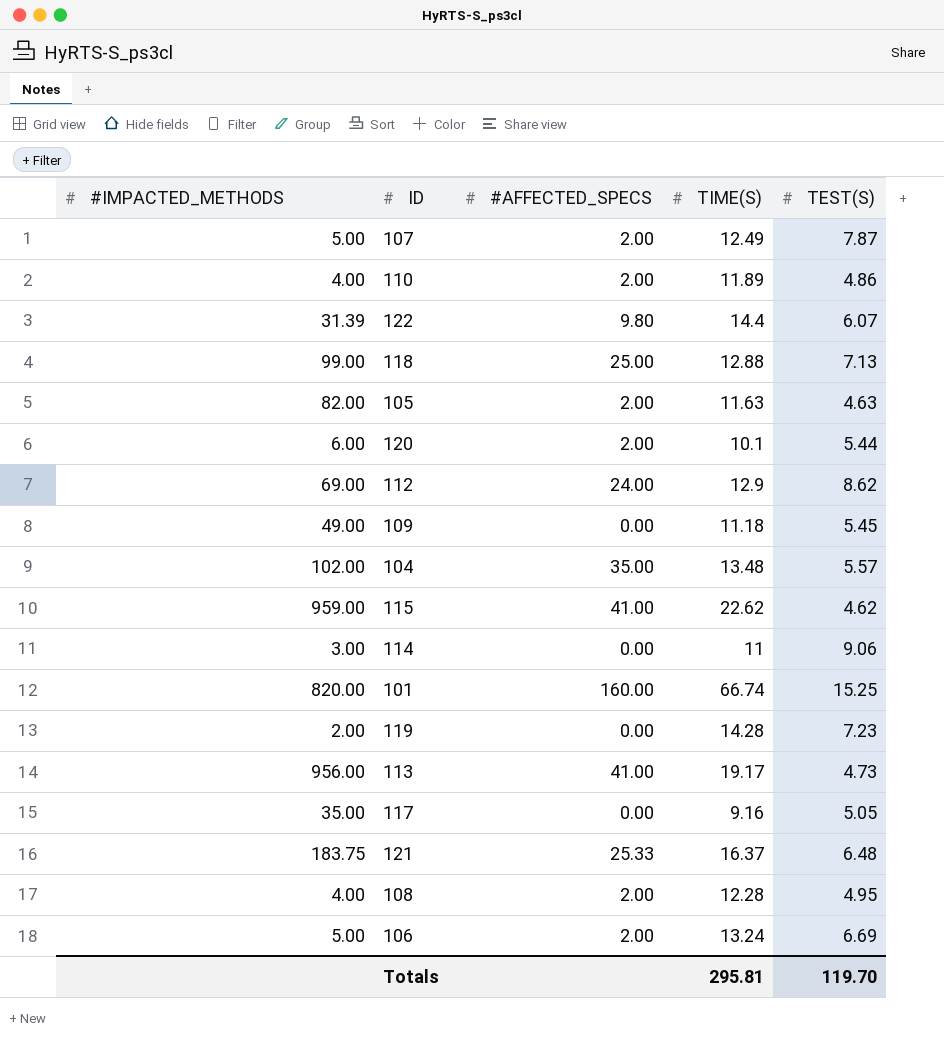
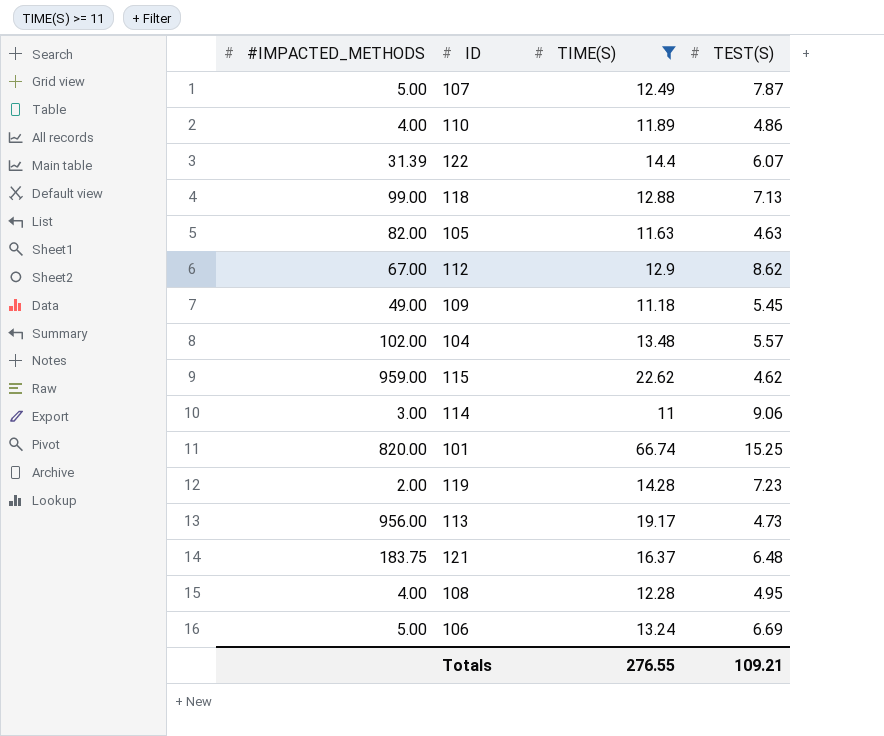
filter: none -> TIME(S) >= 11
column #AFFECTED_SPECS | position: 3 -> none
112 | #IMPACTED_METHODS: 69.00 -> 67.00
Totals | TIME(S): 295.81 -> 276.55
Totals | TEST(S): 119.70 -> 109.21

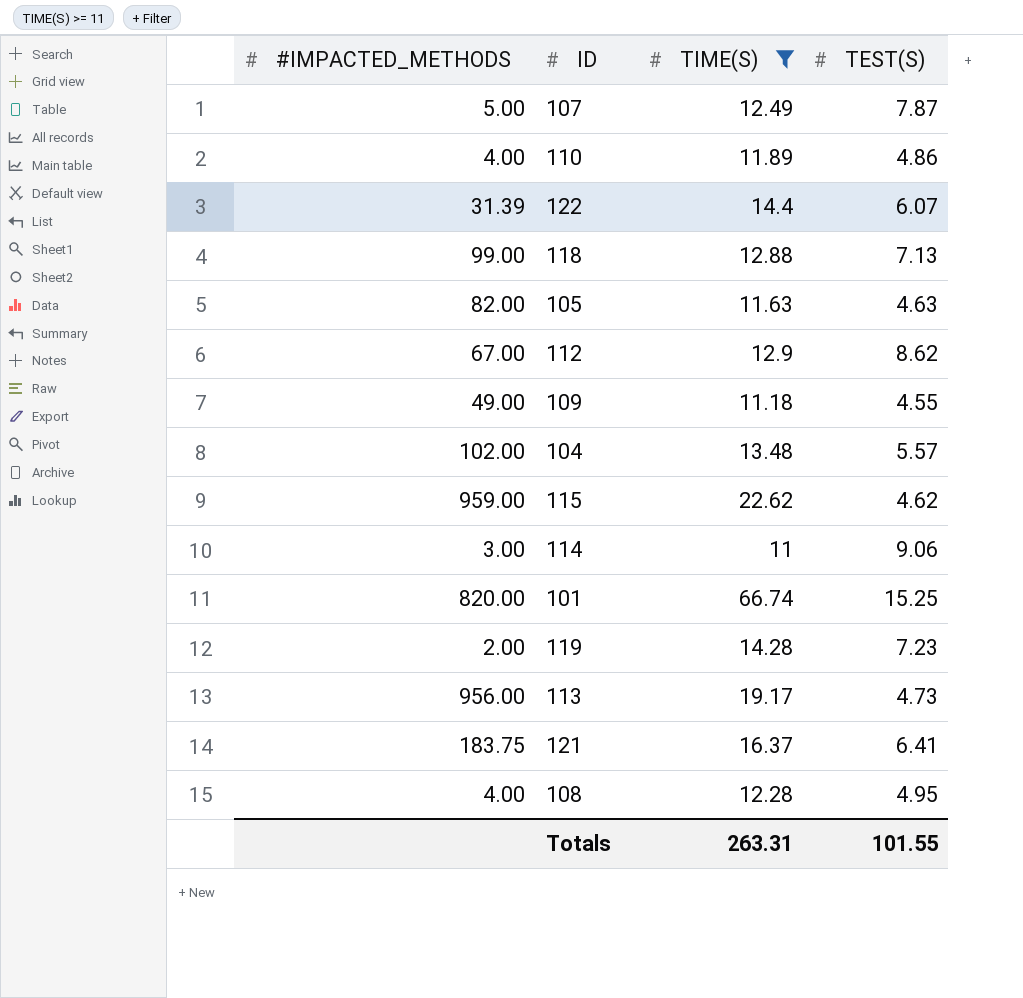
row 106: 5.00 | 13.24 | 6.69 -> none
109 | TEST(S): 5.45 -> 4.55
121 | TEST(S): 6.48 -> 6.41
Totals | TIME(S): 276.55 -> 263.31
Totals | TEST(S): 109.21 -> 101.55

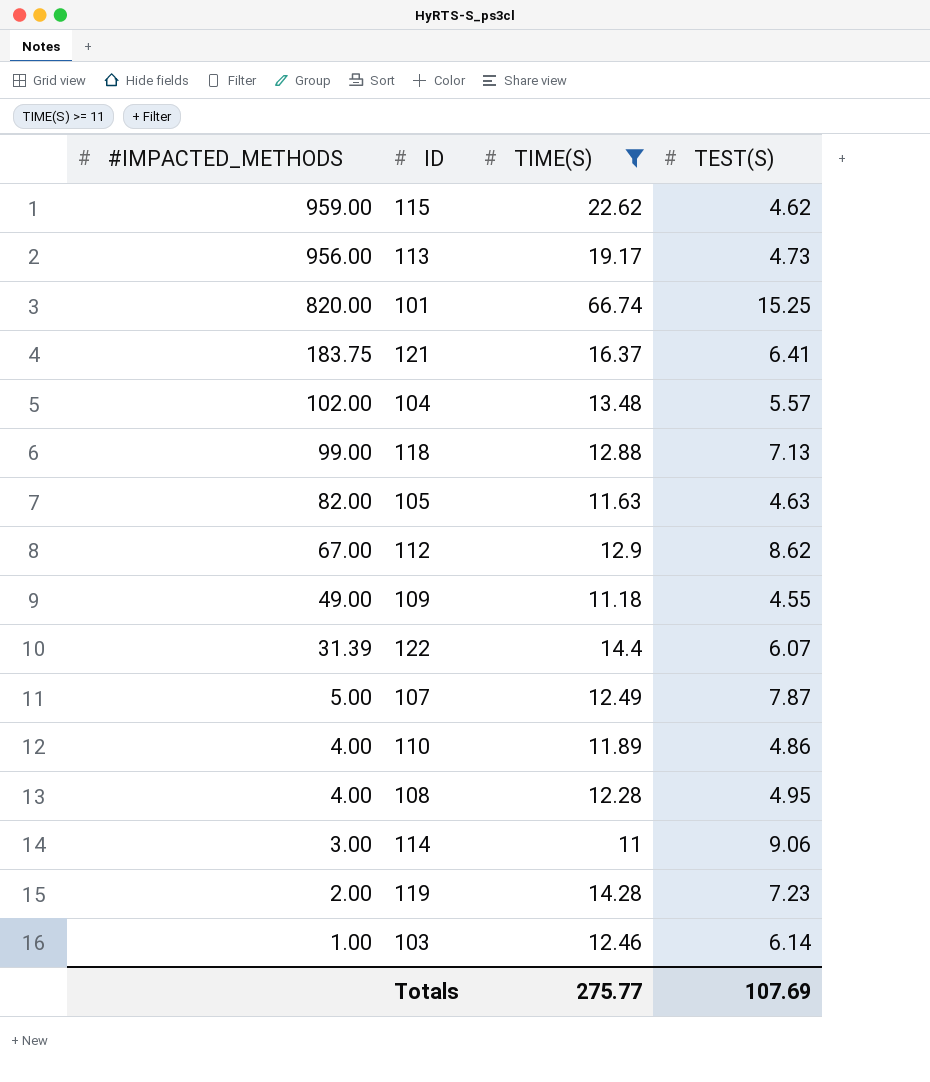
row order: none -> #IMPACTED_METHODS descending
row 103: none -> 1.00 | 12.46 | 6.14
Totals | TIME(S): 263.31 -> 275.77
Totals | TEST(S): 101.55 -> 107.69

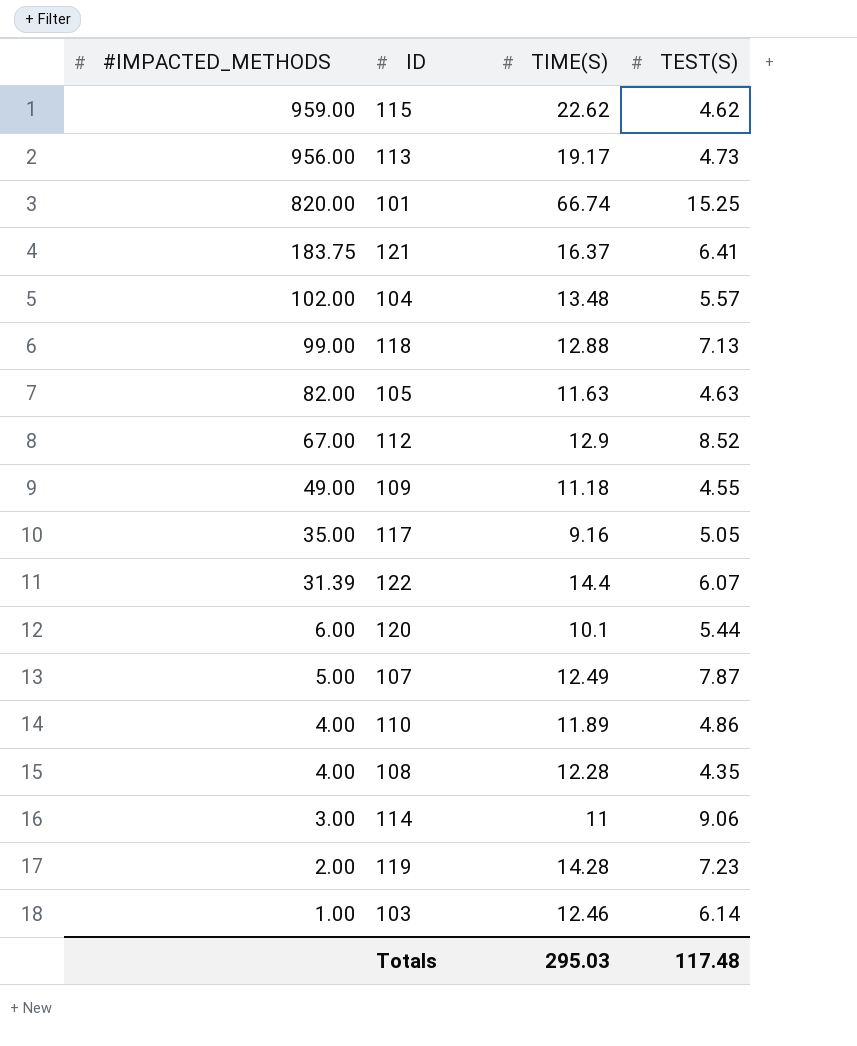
filter: TIME(S) >= 11 -> none
112 | TEST(S): 8.62 -> 8.52
108 | TEST(S): 4.95 -> 4.35
Totals | TIME(S): 275.77 -> 295.03
Totals | TEST(S): 107.69 -> 117.48

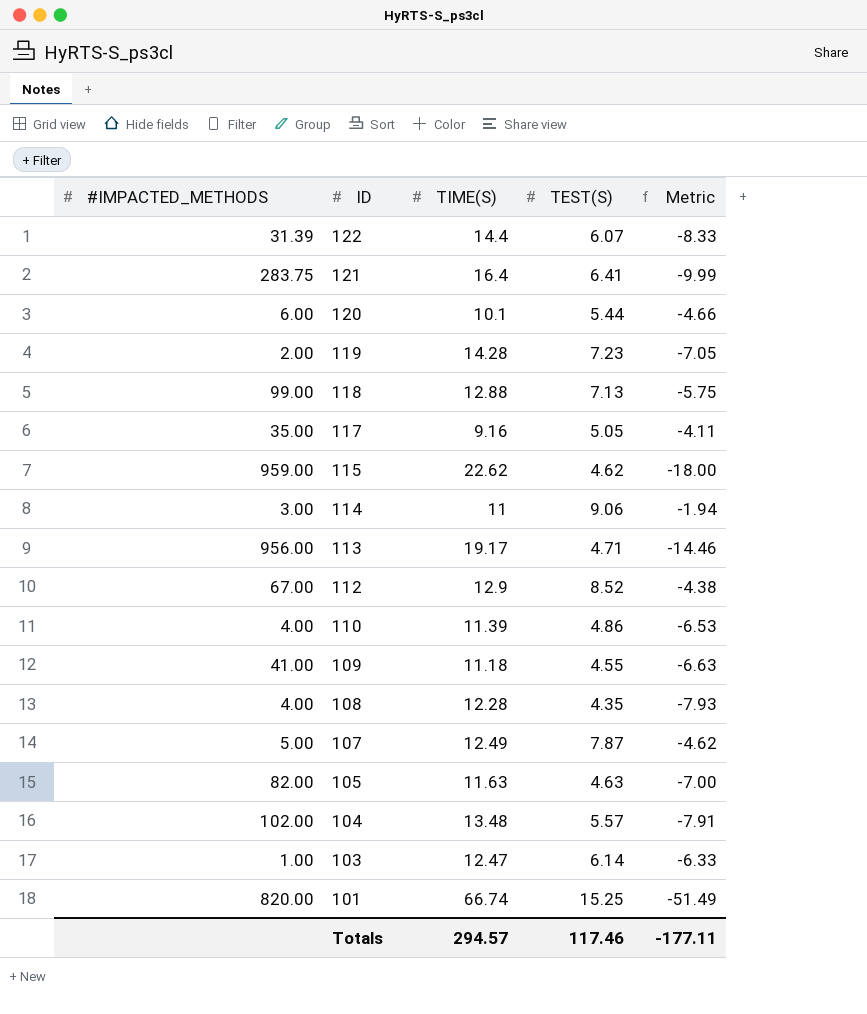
row order: #IMPACTED_METHODS descending -> ID descending
column Metric | formula: none -> [TEST(S)] - [TIME(S)]
121 | #IMPACTED_METHODS: 183.75 -> 283.75
121 | TIME(S): 16.37 -> 16.4
113 | TEST(S): 4.73 -> 4.71
110 | TIME(S): 11.89 -> 11.39
109 | #IMPACTED_METHODS: 49.00 -> 41.00
103 | TIME(S): 12.46 -> 12.47
Totals | TIME(S): 295.03 -> 294.57
Totals | TEST(S): 117.48 -> 117.46

